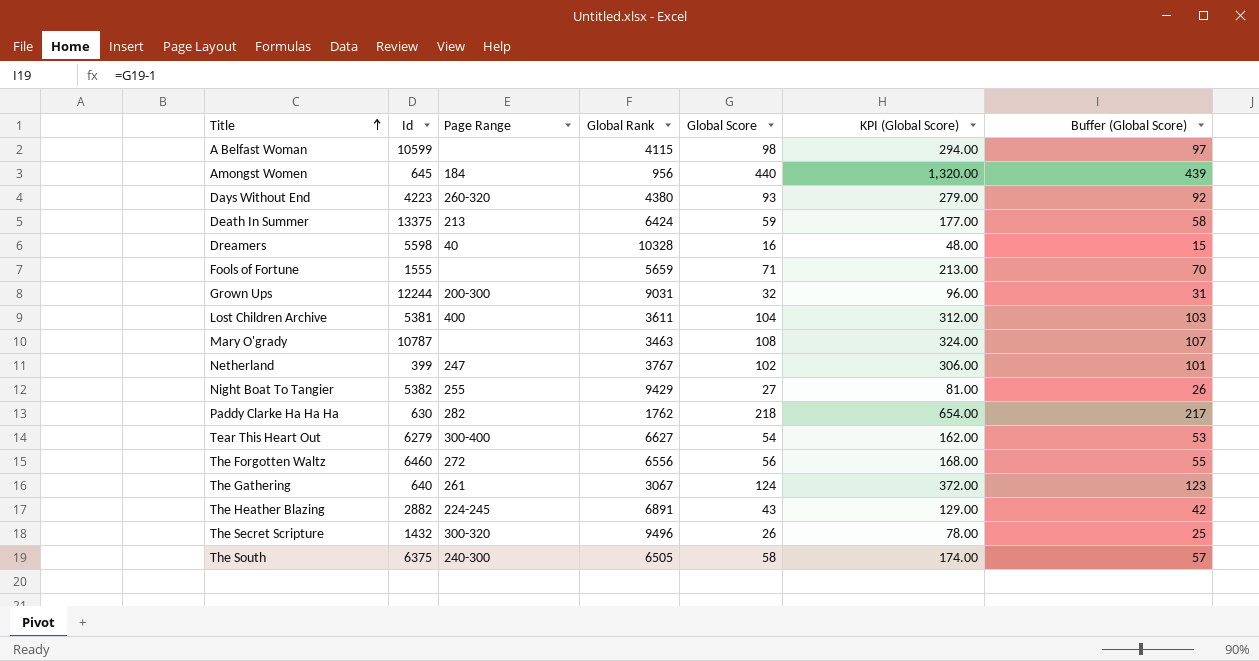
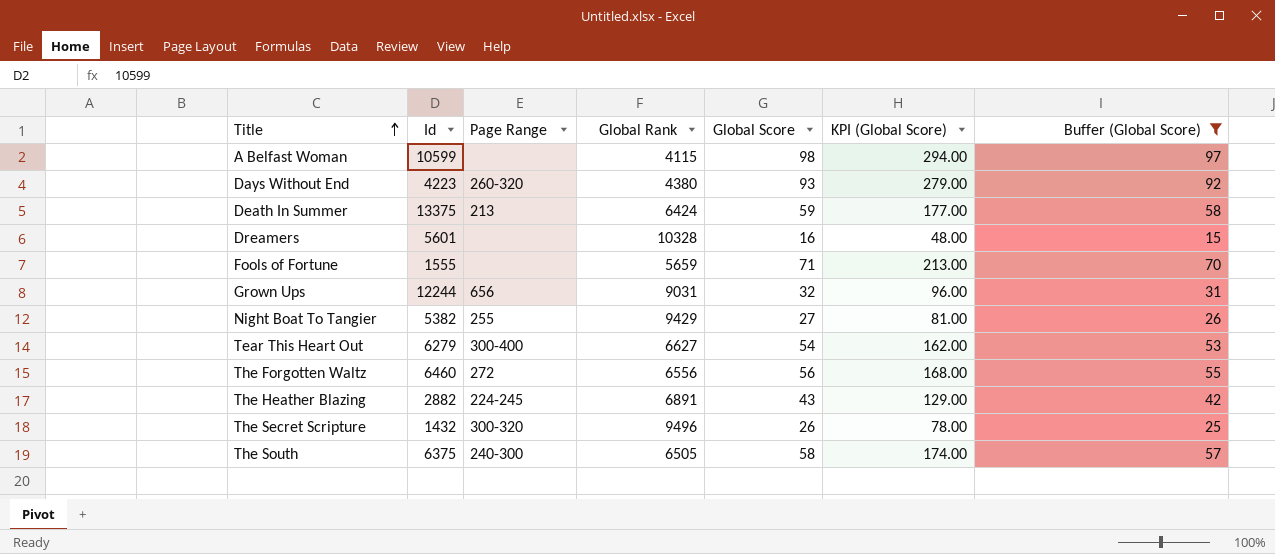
filter: none -> Buffer (Global Score) <= 97
Dreamers | Id: 5598 -> 5601
Dreamers | Page Range: 40 -> none
Grown Ups | Page Range: 200-300 -> 656

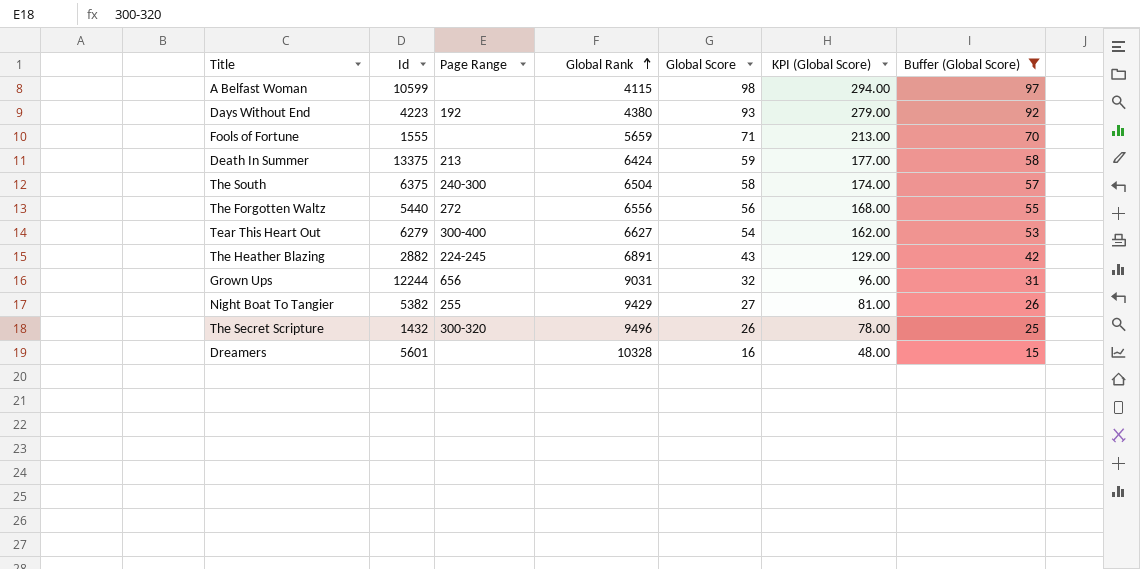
row order: Title ascending -> Global Rank ascending
Days Without End | Page Range: 260-320 -> 192
The South | Global Rank: 6505 -> 6504
The Forgotten Waltz | Id: 6460 -> 5440

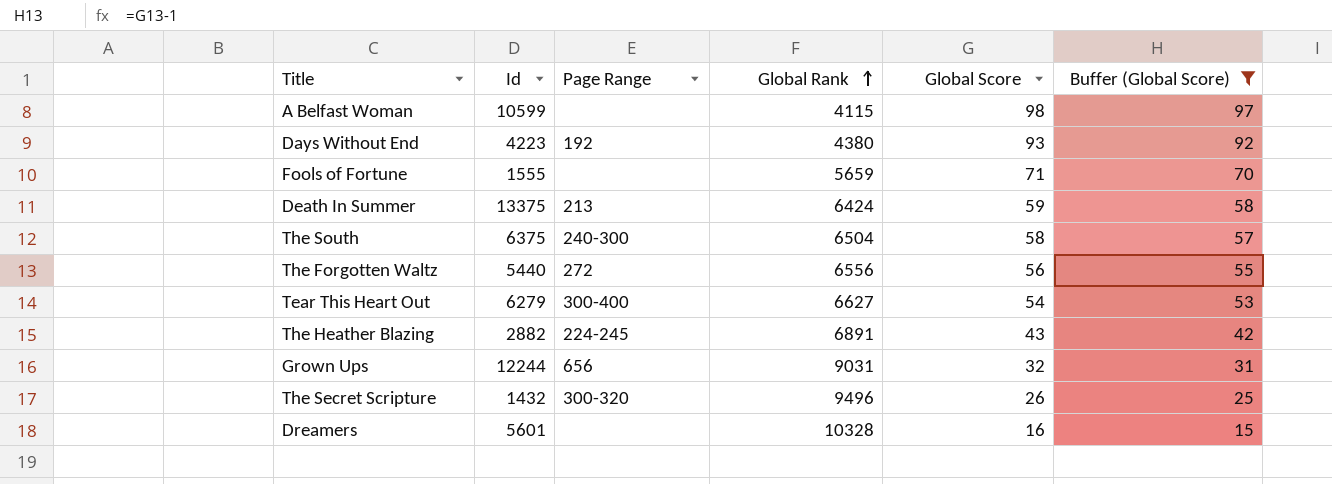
column KPI (Global Score) | formula: [Global Score] * 3 -> none
row Night Boat To Tangier: 5382 | 255 | 9429 | 27 | 81.00 | 26 -> none

